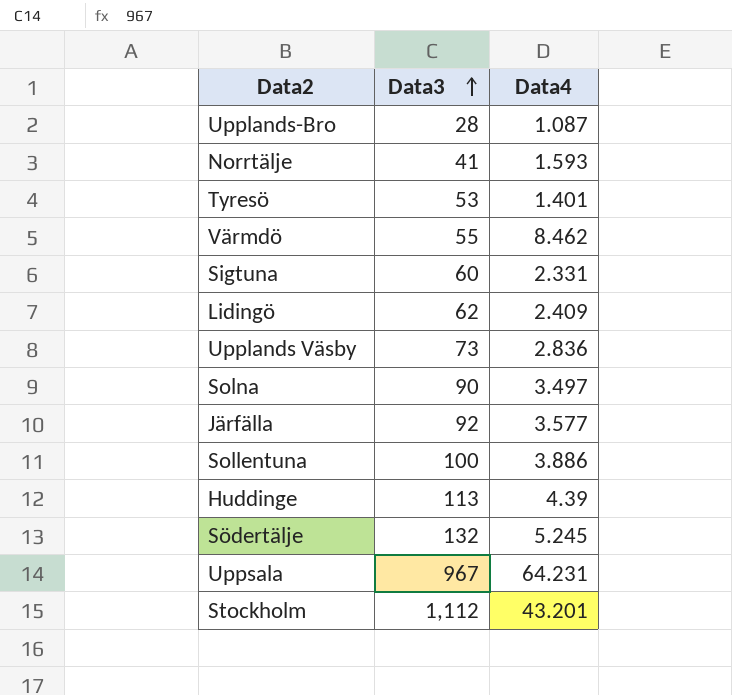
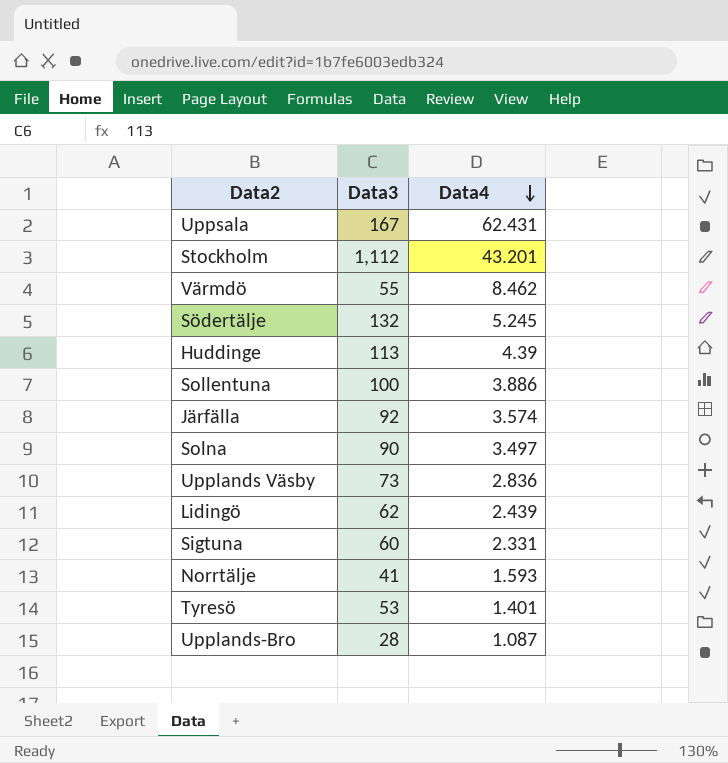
row order: Data3 ascending -> Data4 descending
Uppsala | Data3: 967 -> 167
Uppsala | Data4: 64.231 -> 62.431
Järfälla | Data4: 3.577 -> 3.574
Lidingö | Data4: 2.409 -> 2.439

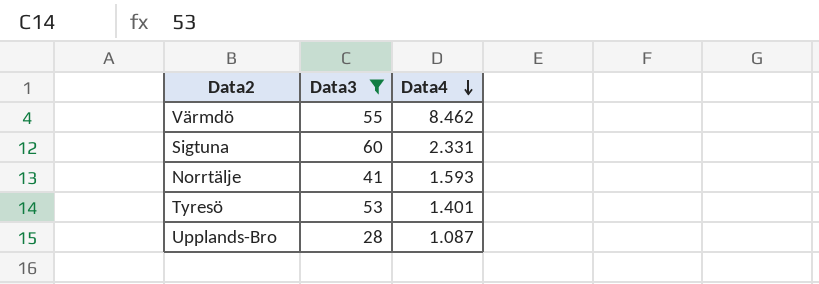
filter: none -> Data3 <= 60

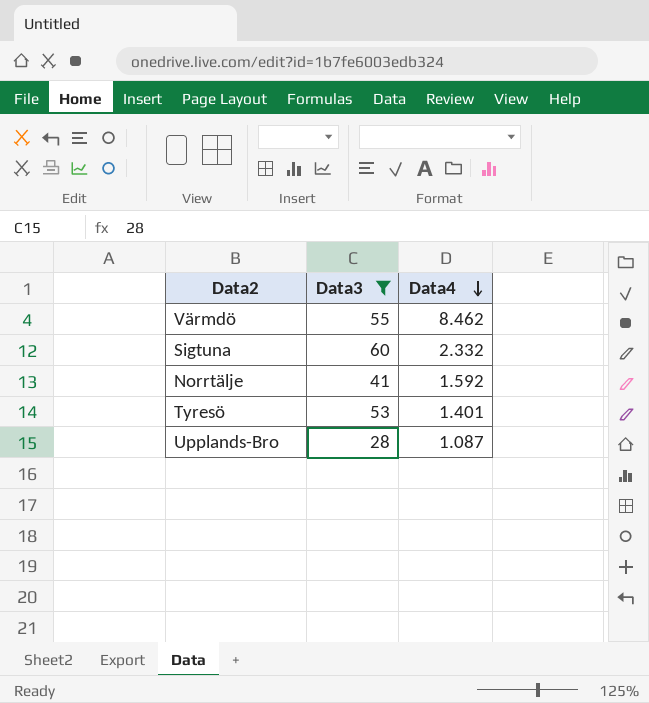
Sigtuna | Data4: 2.331 -> 2.332
Norrtälje | Data4: 1.593 -> 1.592

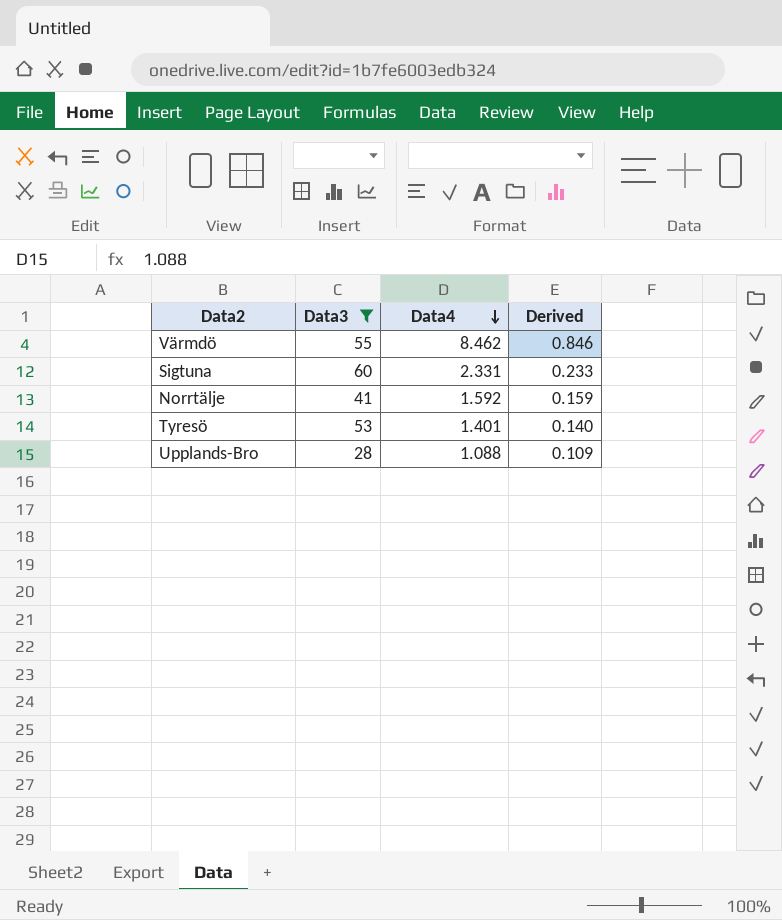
column Derived | formula: none -> [Data4] * 0.1
Sigtuna | Data4: 2.332 -> 2.331
Upplands-Bro | Data4: 1.087 -> 1.088

